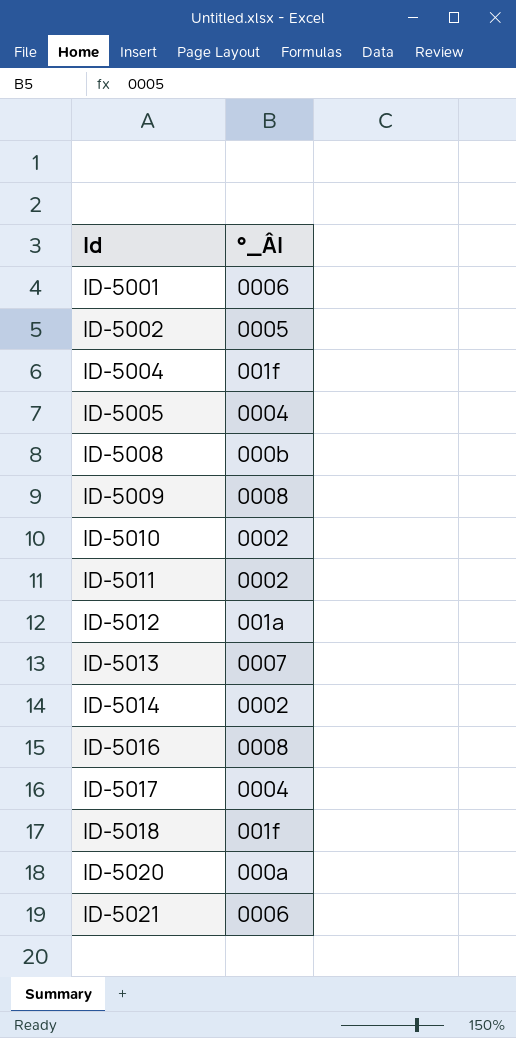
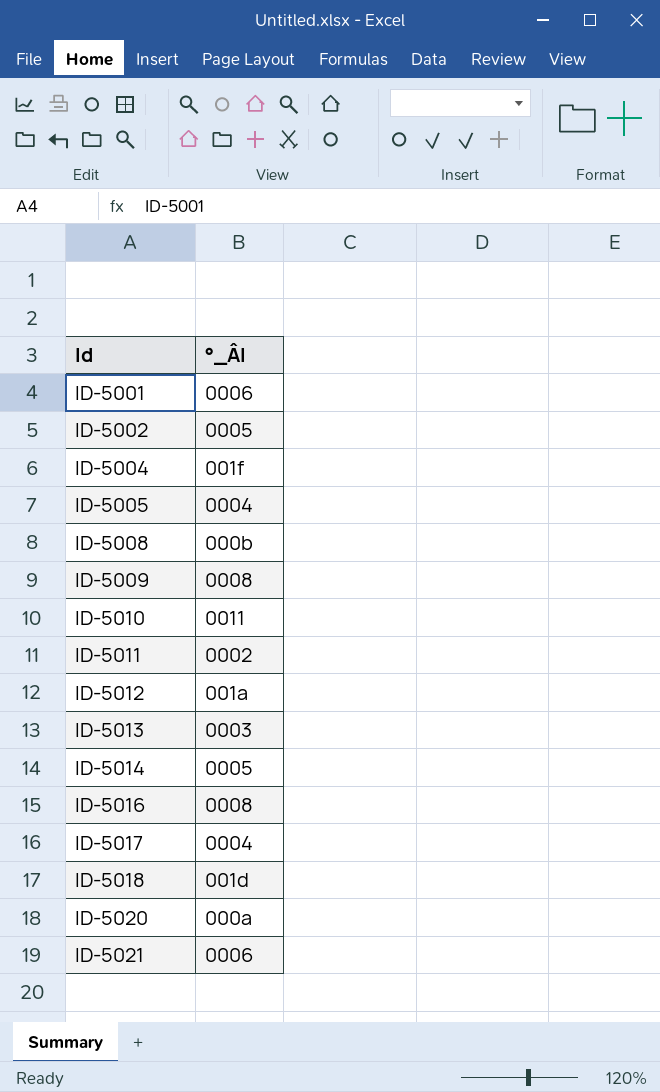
ID-5010 | °_ÂI: 0002 -> 0011
ID-5013 | °_ÂI: 0007 -> 0003
ID-5014 | °_ÂI: 0002 -> 0005
ID-5018 | °_ÂI: 001f -> 001d

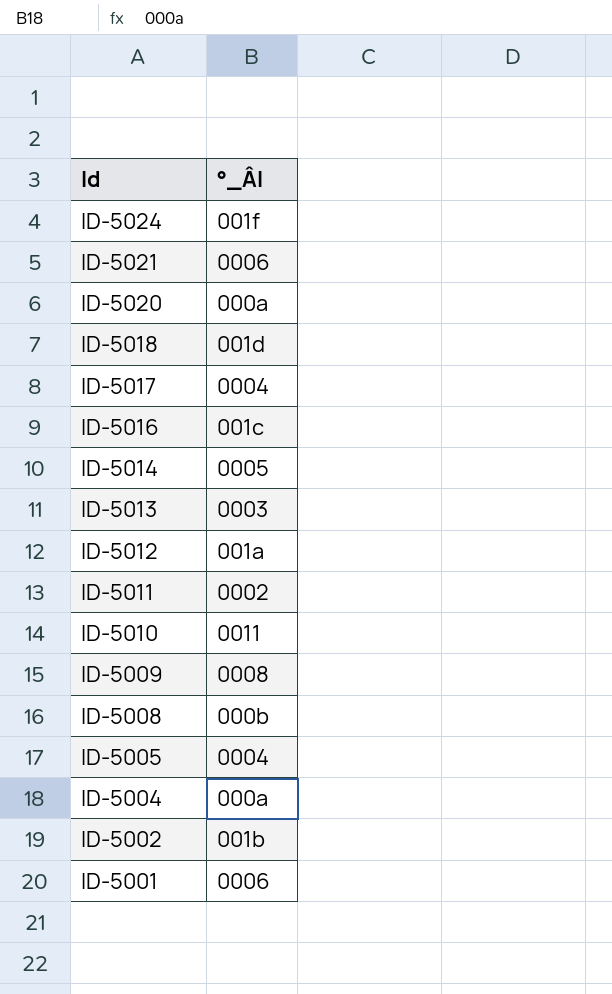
row order: Id ascending -> Id descending
row ID-5024: none -> 001f
ID-5016 | °_ÂI: 0008 -> 001c
ID-5004 | °_ÂI: 001f -> 000a
ID-5002 | °_ÂI: 0005 -> 001b

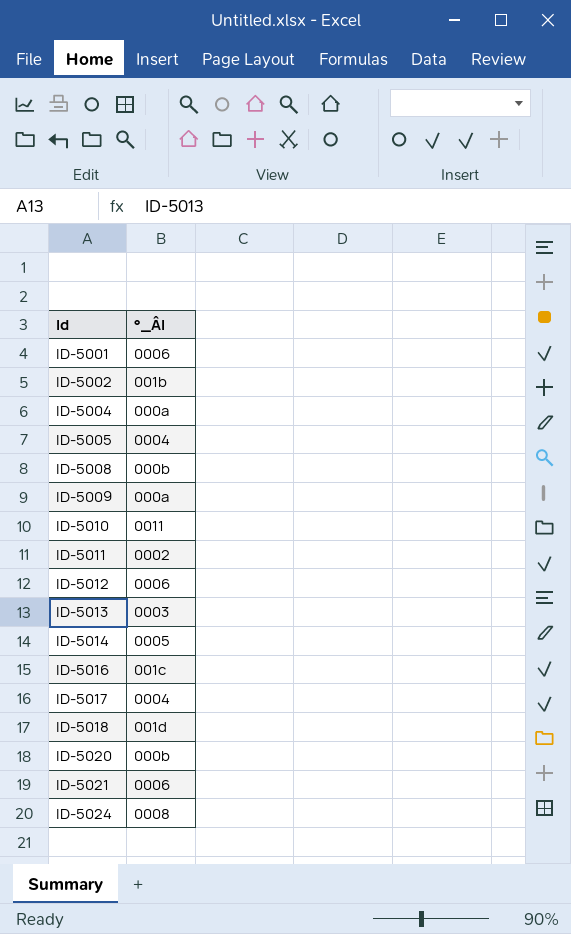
row order: Id descending -> Id ascending
ID-5009 | °_ÂI: 0008 -> 000a
ID-5012 | °_ÂI: 001a -> 0006
ID-5020 | °_ÂI: 000a -> 000b
ID-5024 | °_ÂI: 001f -> 0008

